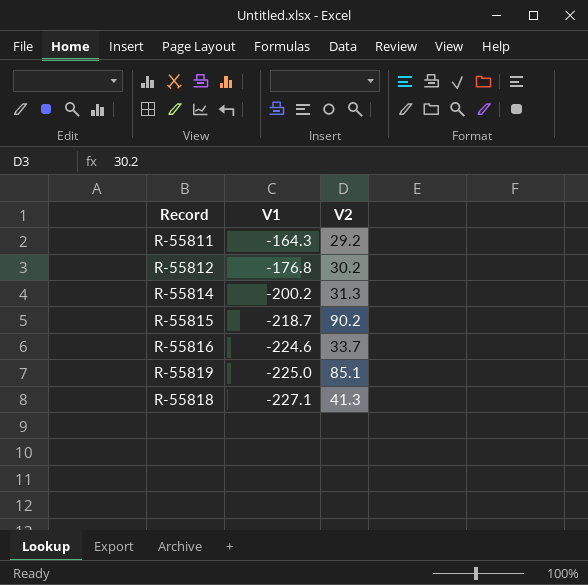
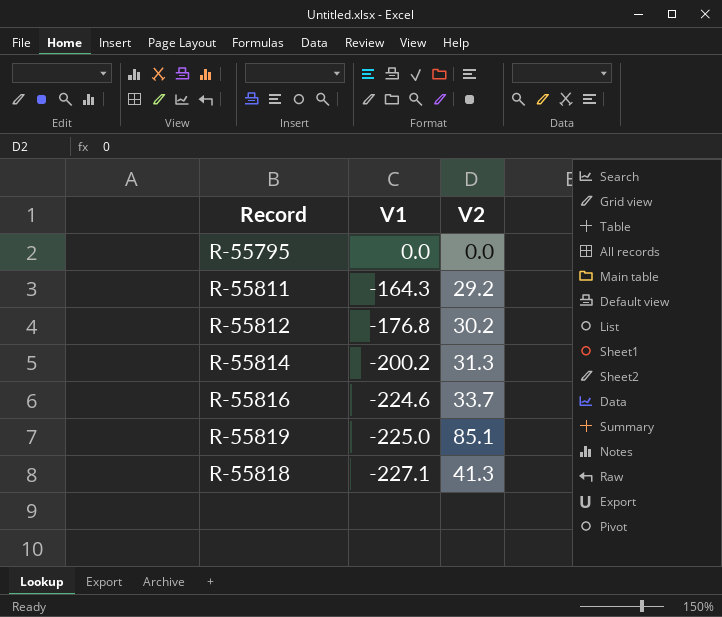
row R-55815: -218.7 | 90.2 -> none
row R-55795: none -> 0.0 | 0.0

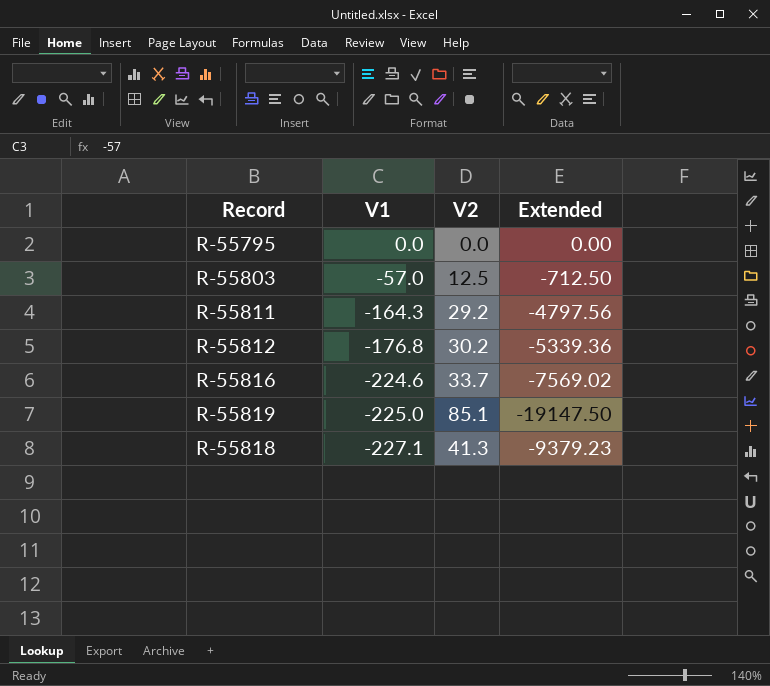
column Extended | formula: none -> [V1] * [V2]
row R-55814: -200.2 | 31.3 -> none
row R-55803: none -> -57.0 | 12.5 | -712.50

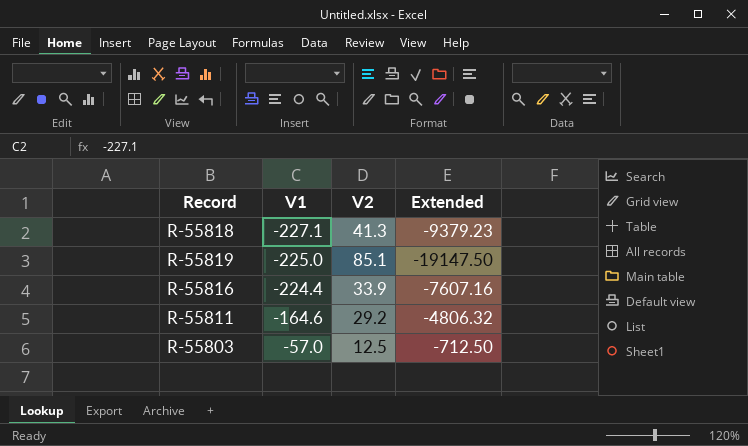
row order: V1 descending -> V1 ascending
row R-55795: 0.0 | 0.0 | 0.00 -> none
row R-55812: -176.8 | 30.2 | -5339.36 -> none
R-55816 | V1: -224.6 -> -224.4
R-55816 | V2: 33.7 -> 33.9
R-55816 | Extended: -7569.02 -> -7607.16
R-55811 | V1: -164.3 -> -164.6
R-55811 | Extended: -4797.56 -> -4806.32

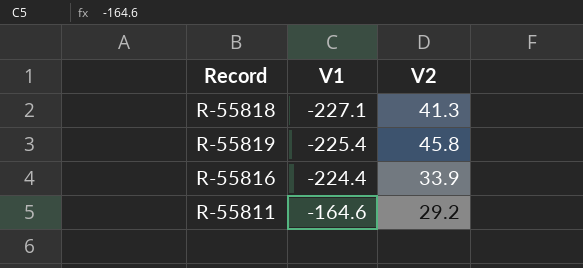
column Extended | formula: [V1] * [V2] -> none
row R-55803: -57.0 | 12.5 | -712.50 -> none
R-55819 | V1: -225.0 -> -225.4
R-55819 | V2: 85.1 -> 45.8

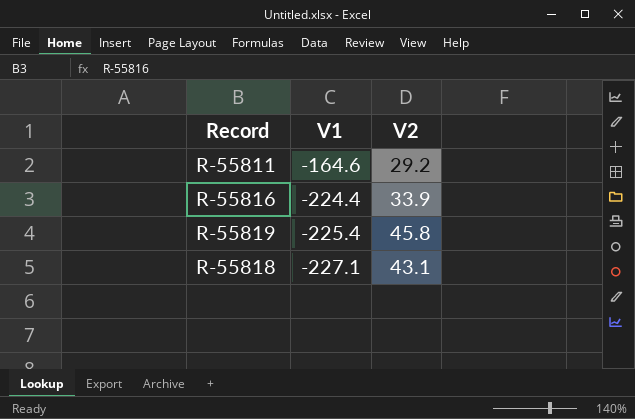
row order: V1 ascending -> V1 descending
R-55818 | V2: 41.3 -> 43.1

